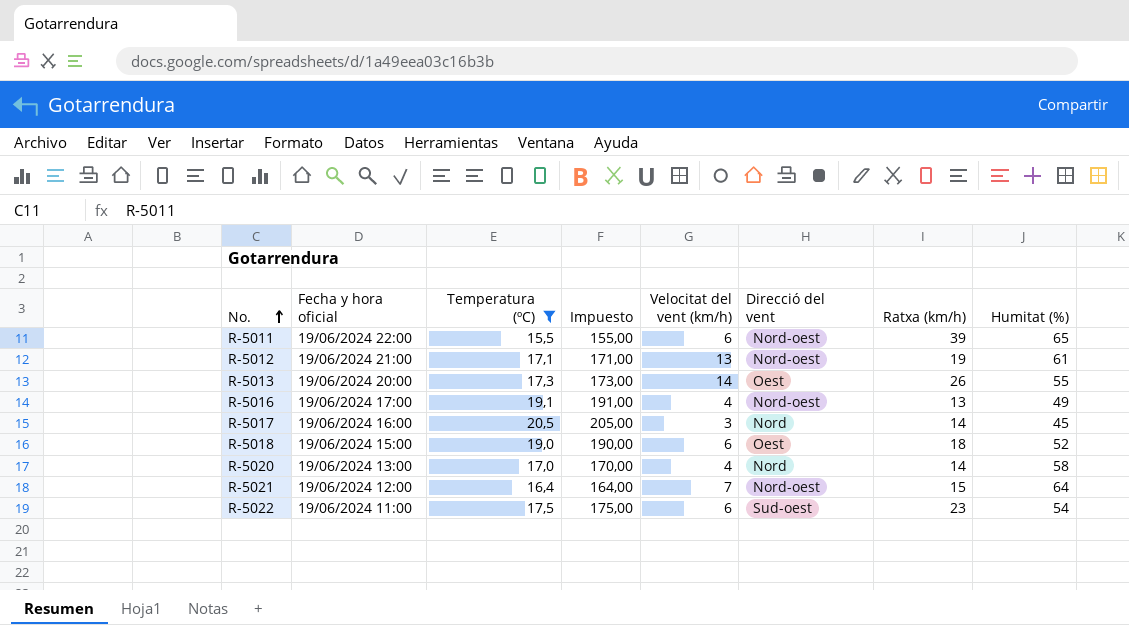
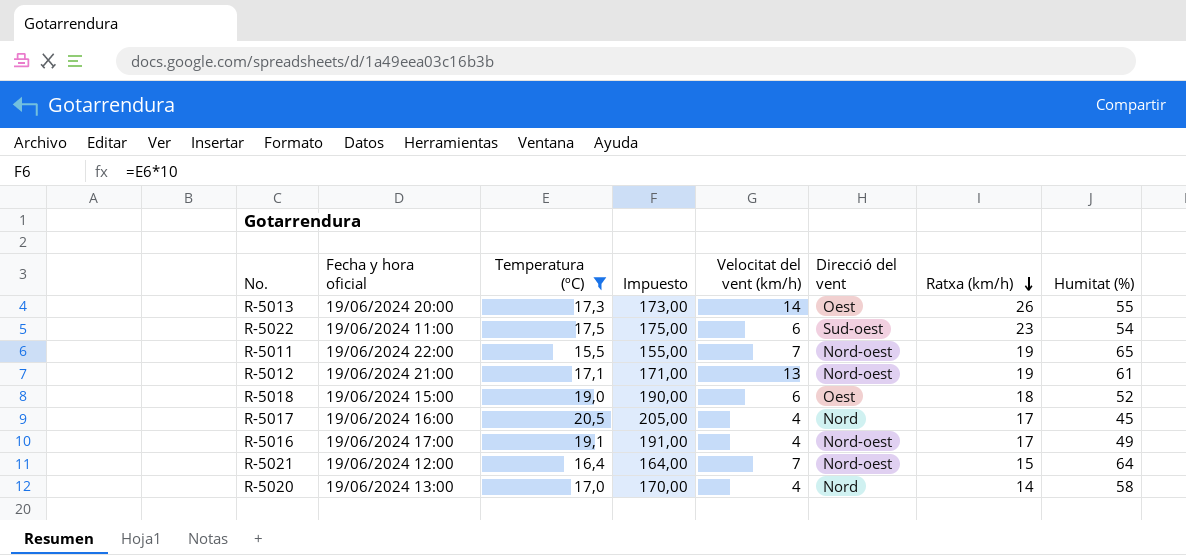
row order: No. ascending -> Ratxa (km/h) descending
R-5011 | Velocitat del vent (km/h): 6 -> 7
R-5011 | Ratxa (km/h): 39 -> 19
R-5017 | Velocitat del vent (km/h): 3 -> 4
R-5017 | Ratxa (km/h): 14 -> 17
R-5016 | Ratxa (km/h): 13 -> 17

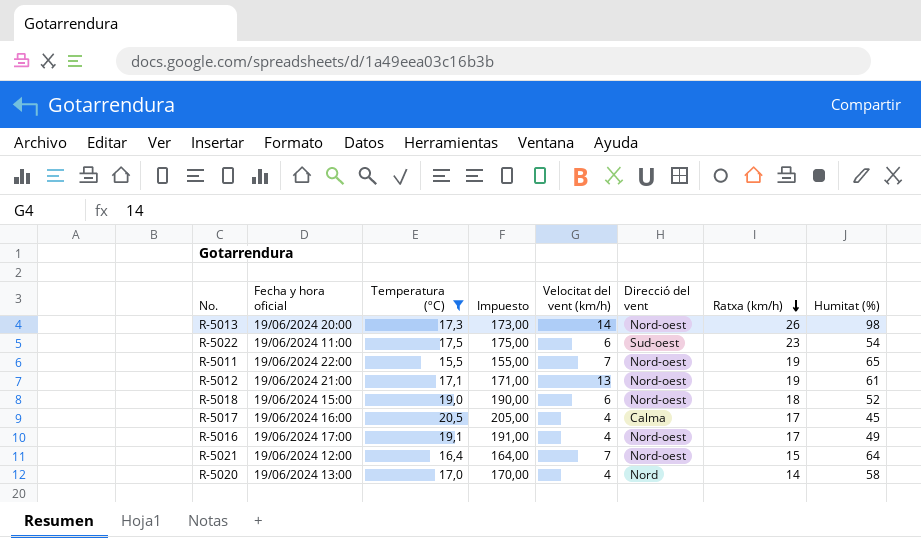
R-5013 | Direcció del vent: Oest -> Nord-oest
R-5013 | Humitat (%): 55 -> 98
R-5018 | Direcció del vent: Oest -> Nord-oest
R-5017 | Direcció del vent: Nord -> Calma

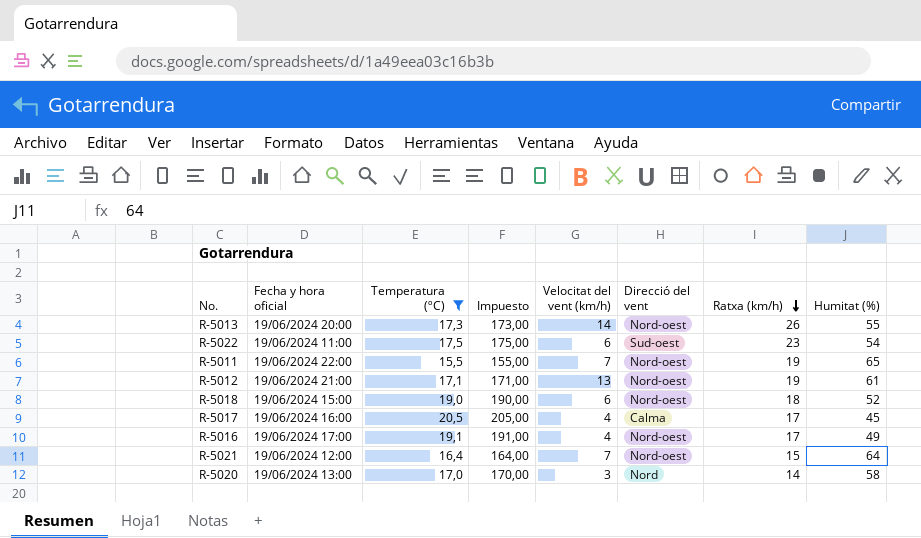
R-5013 | Humitat (%): 98 -> 55
R-5020 | Velocitat del vent (km/h): 4 -> 3

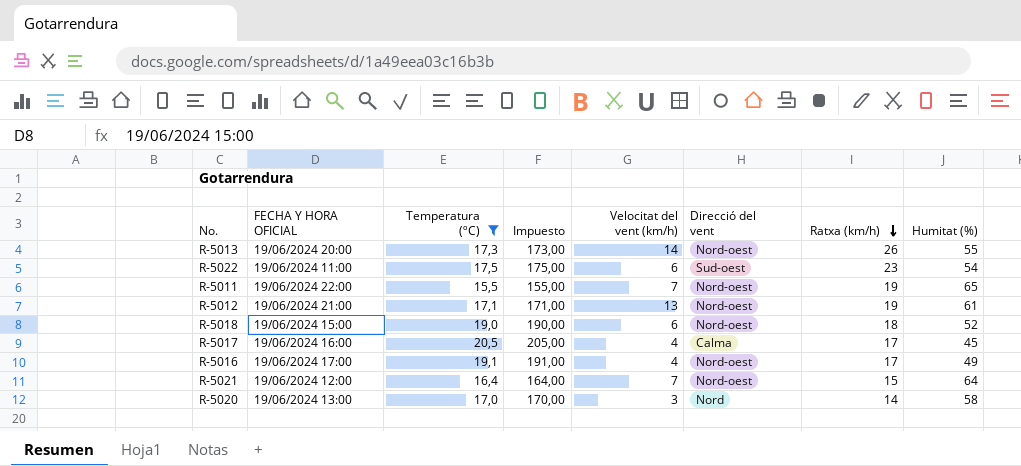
column name: Fecha y hora oficial -> FECHA Y HORA OFICIAL

